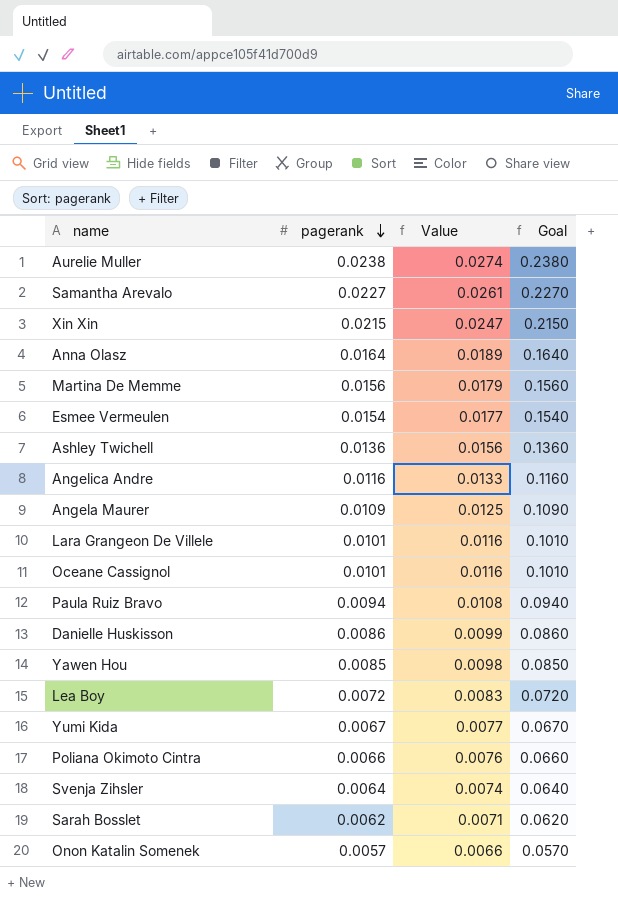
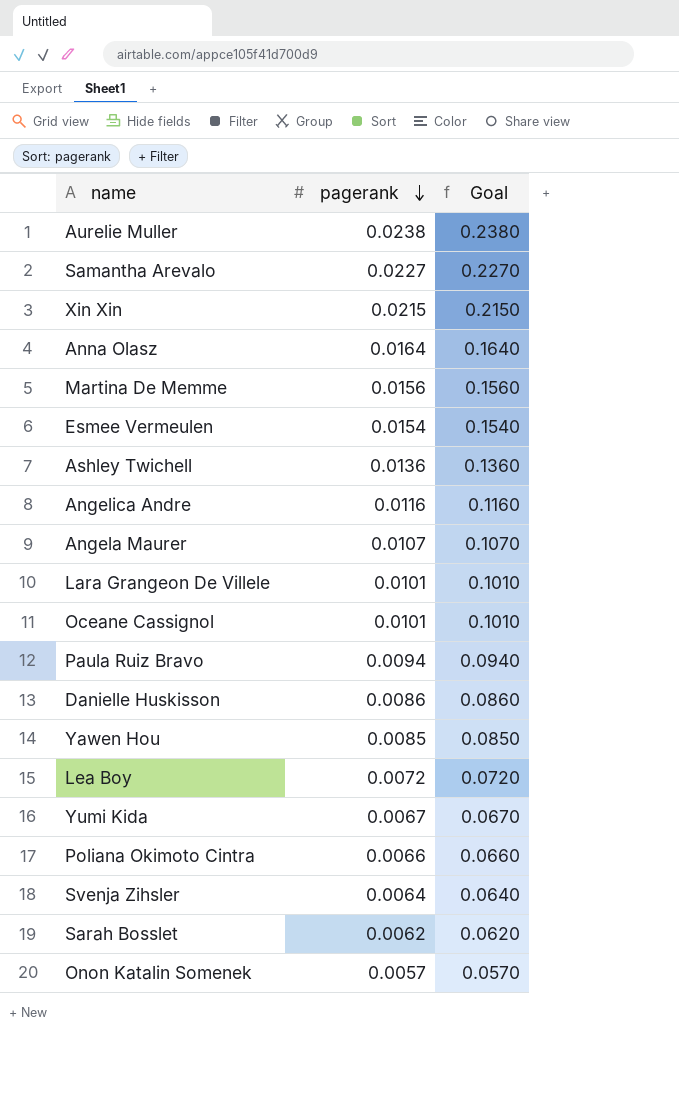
column Value | formula: [pagerank] * 1.15 -> none
Angela Maurer | pagerank: 0.0109 -> 0.0107
Angela Maurer | Goal: 0.1090 -> 0.1070

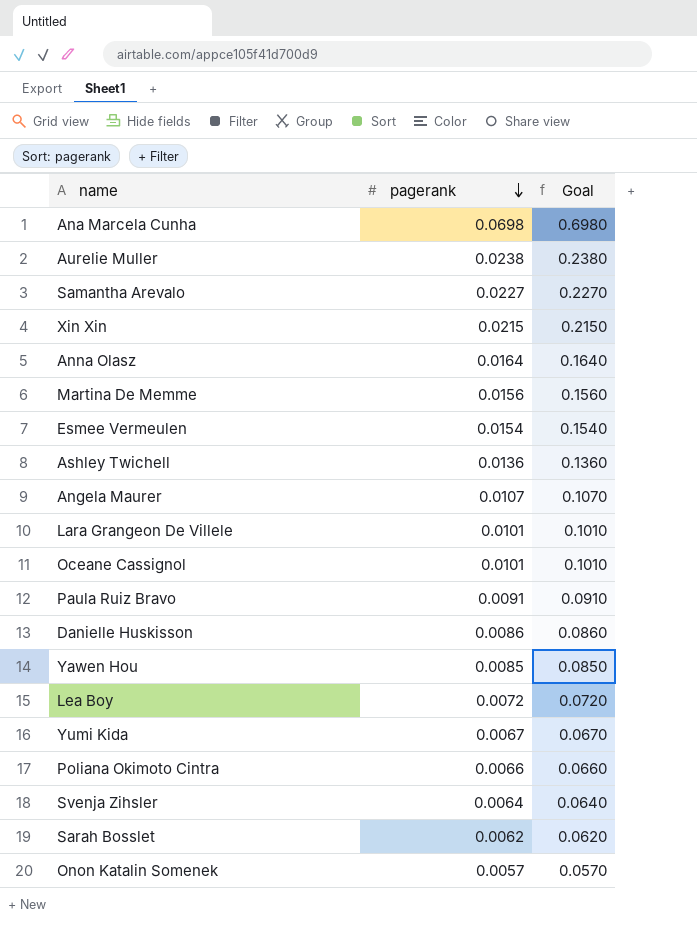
row Angelica Andre: 0.0116 | 0.1160 -> none
row Ana Marcela Cunha: none -> 0.0698 | 0.6980
Paula Ruiz Bravo | pagerank: 0.0094 -> 0.0091
Paula Ruiz Bravo | Goal: 0.0940 -> 0.0910

